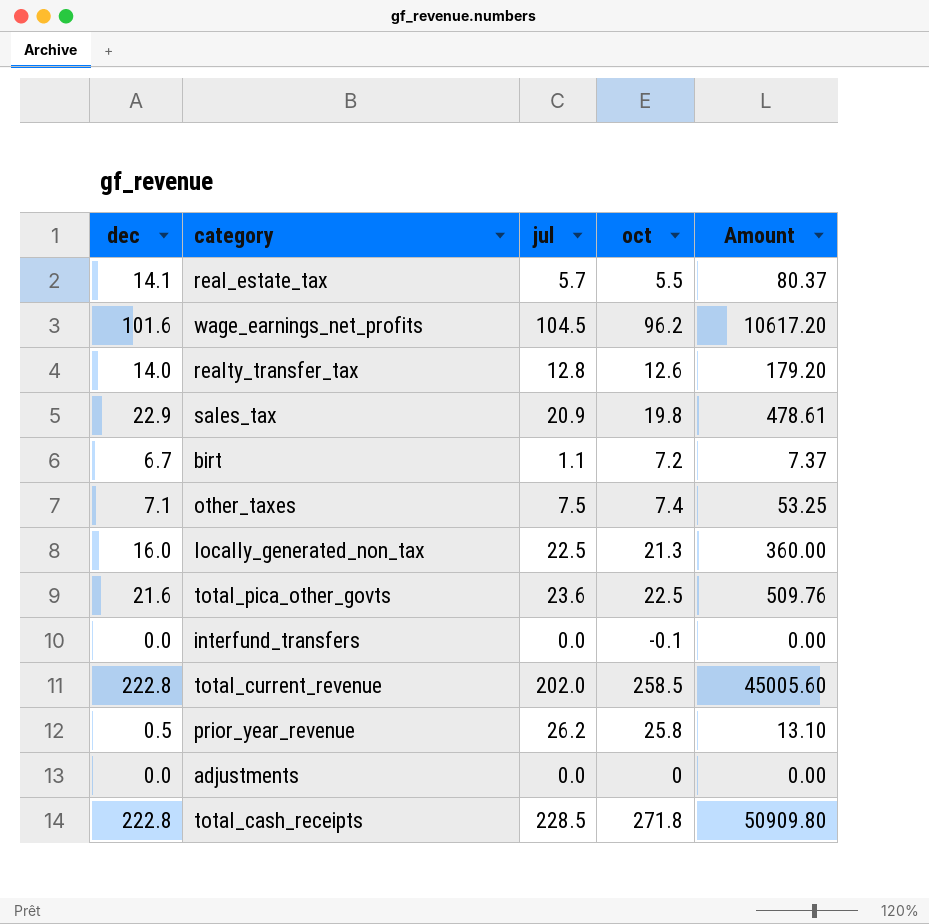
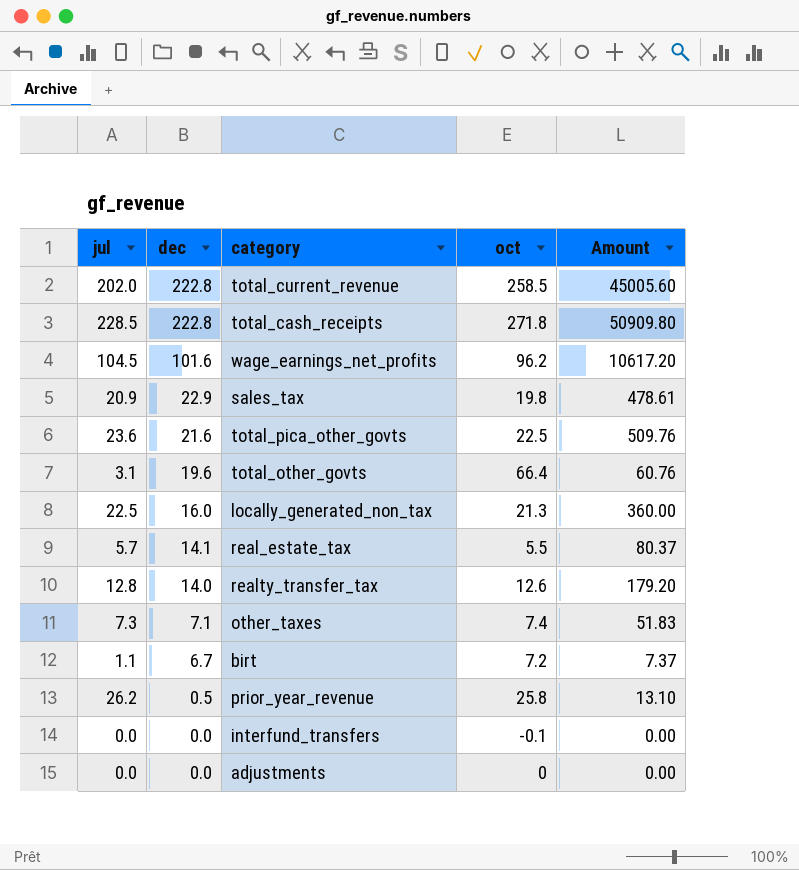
row order: none -> dec descending
column jul | position: 3 -> 1
row total_other_govts: none -> 3.1 | 19.6 | 66.4 | 60.76
other_taxes | jul: 7.5 -> 7.3
other_taxes | Amount: 53.25 -> 51.83

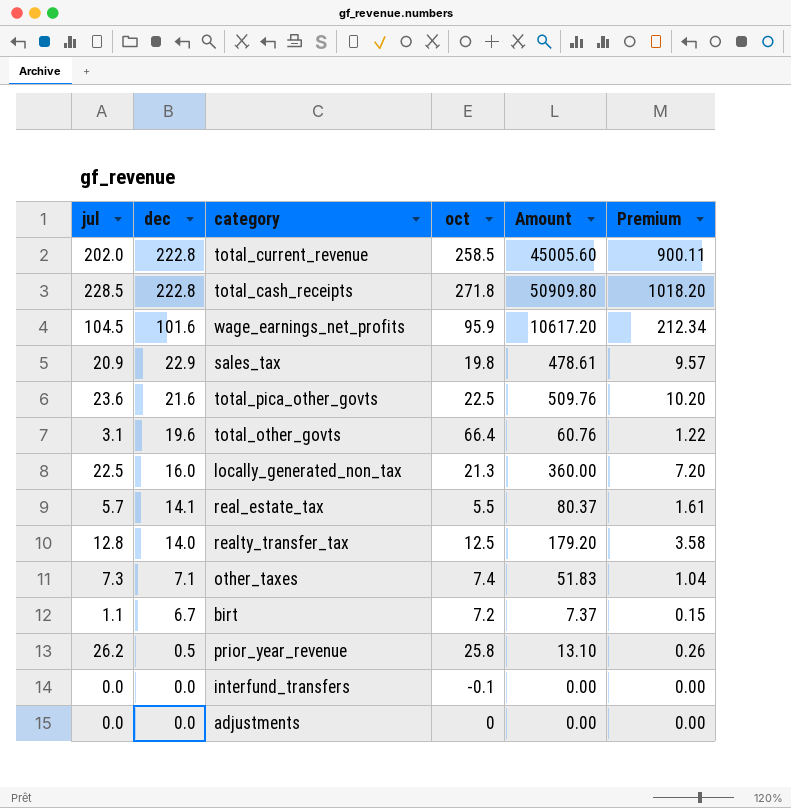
column Premium | formula: none -> [Amount] * 0.02
wage_earnings_net_profits | oct: 96.2 -> 95.9
realty_transfer_tax | oct: 12.6 -> 12.5

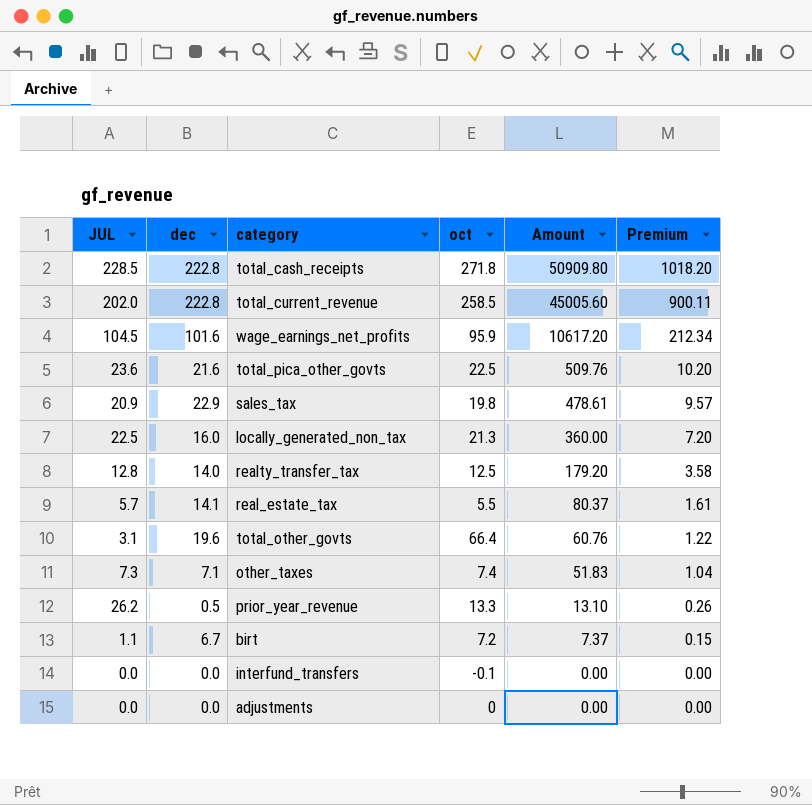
row order: dec descending -> Amount descending
column name: jul -> JUL
prior_year_revenue | oct: 25.8 -> 13.3

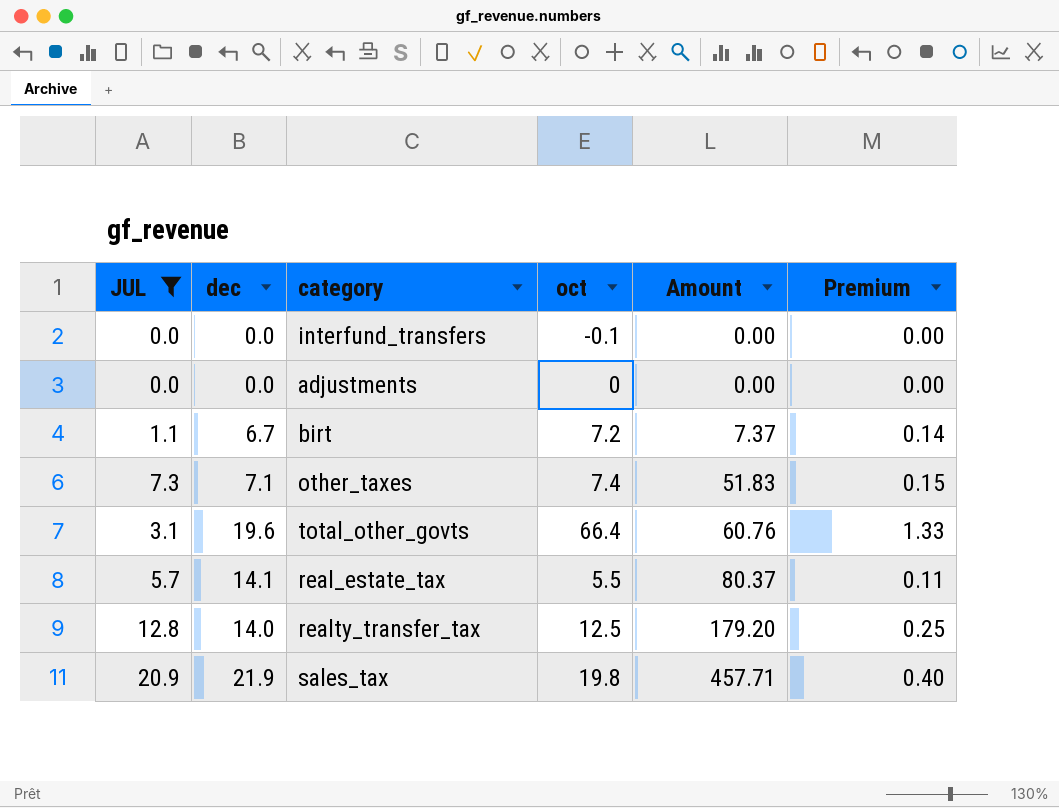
filter: none -> JUL <= 20.9
row order: Amount descending -> Amount ascending
column Premium | formula: [Amount] * 0.02 -> [oct] * 0.02
sales_tax | dec: 22.9 -> 21.9
sales_tax | Amount: 478.61 -> 457.71

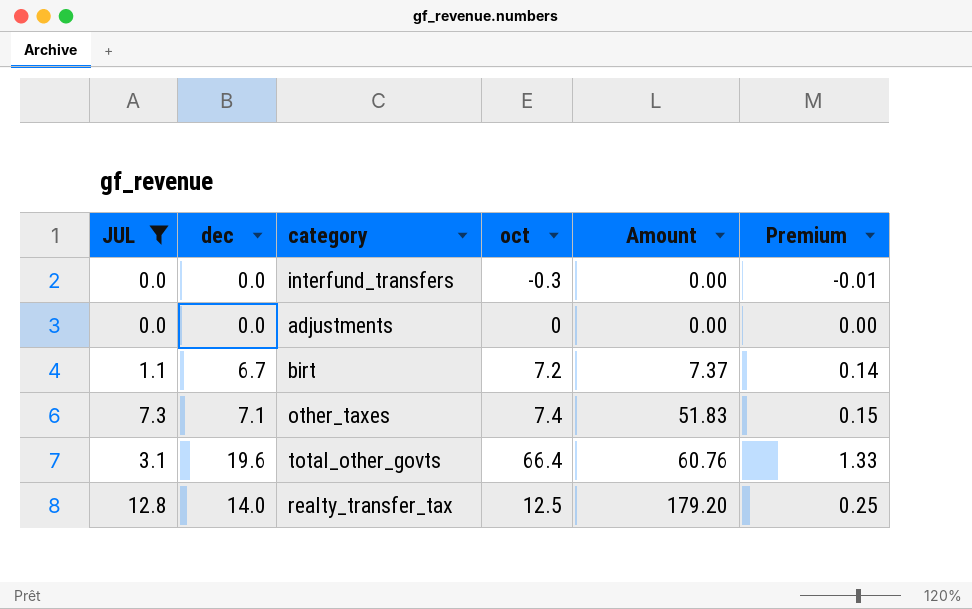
row real_estate_tax: 5.7 | 14.1 | 5.5 | 80.37 | 0.11 -> none
row sales_tax: 20.9 | 21.9 | 19.8 | 457.71 | 0.40 -> none
interfund_transfers | oct: -0.1 -> -0.3
interfund_transfers | Premium: 0.00 -> -0.01

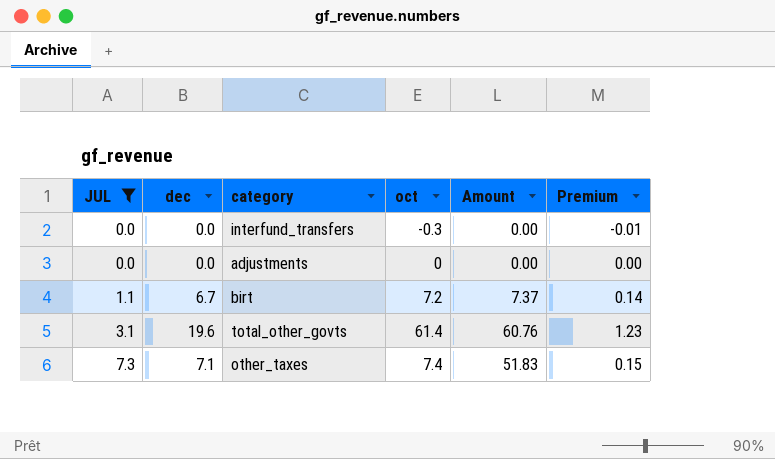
row order: Amount ascending -> JUL ascending
row realty_transfer_tax: 12.8 | 14.0 | 12.5 | 179.20 | 0.25 -> none
total_other_govts | oct: 66.4 -> 61.4
total_other_govts | Premium: 1.33 -> 1.23

